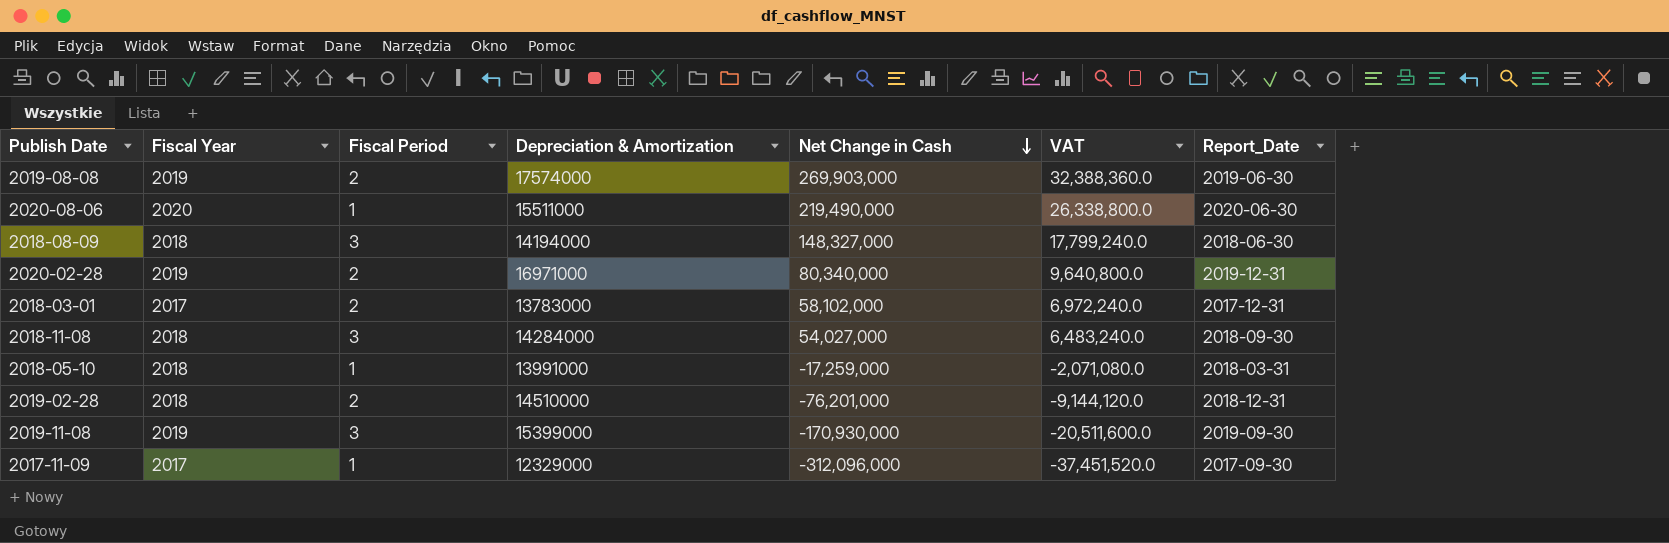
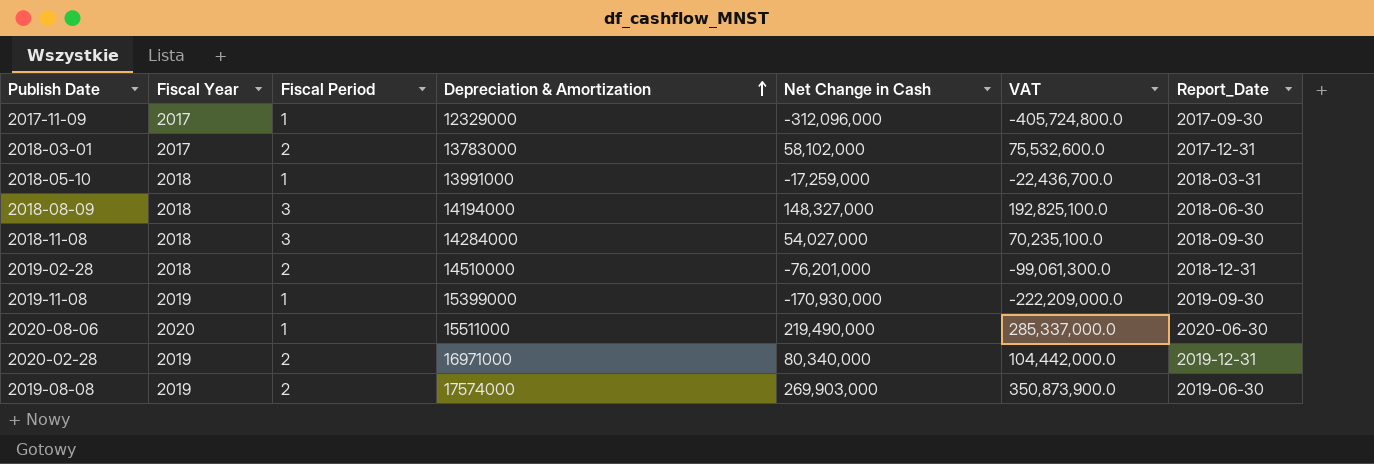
row order: Net Change in Cash descending -> Depreciation & Amortization ascending
column VAT | formula: [Net Change in Cash] * 0.12 -> [Net Change in Cash] * 1.3
2019-11-08 | Fiscal Period: 3 -> 1

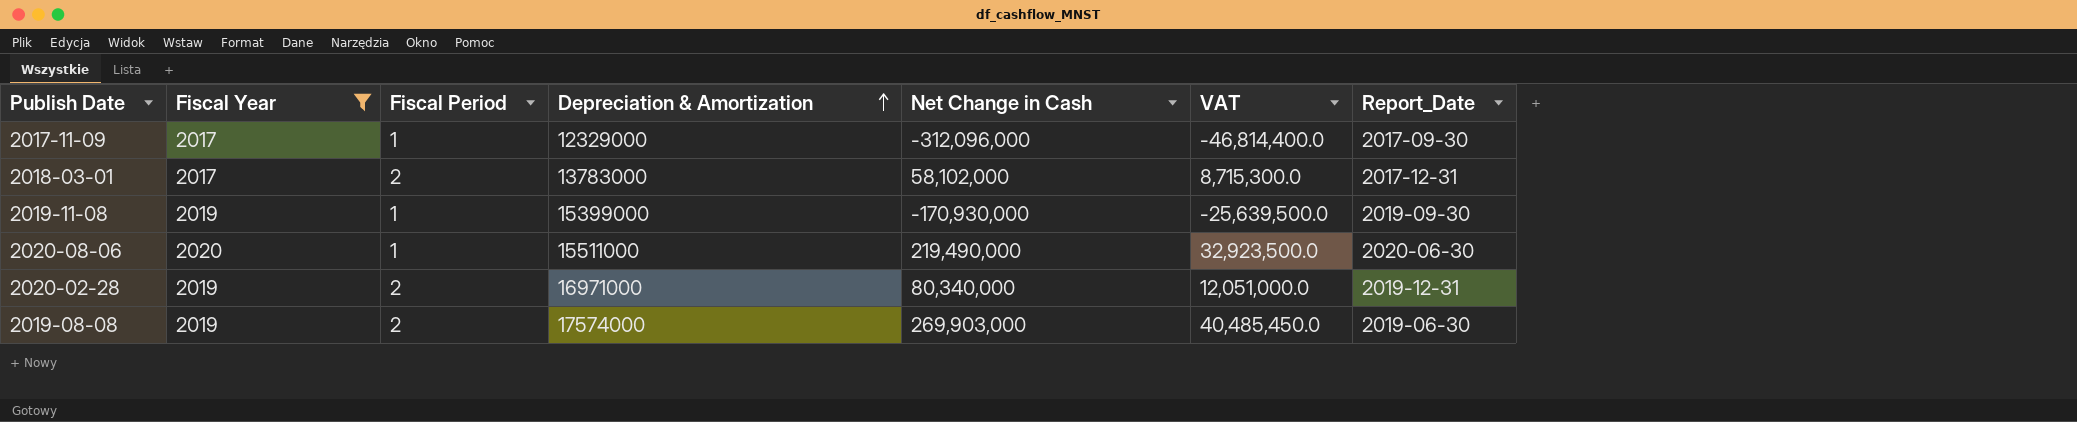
filter: none -> Fiscal Year != 2018
column VAT | formula: [Net Change in Cash] * 1.3 -> [Net Change in Cash] * 0.15

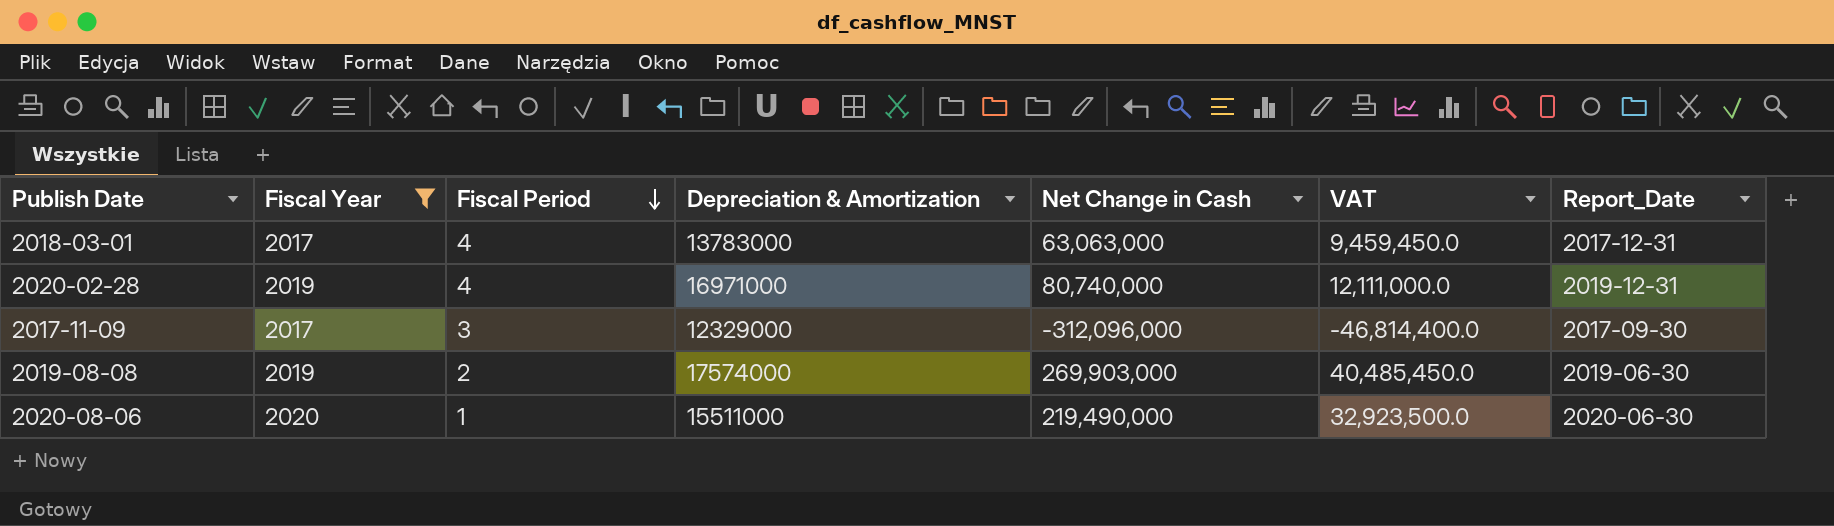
row order: Depreciation & Amortization ascending -> Fiscal Period descending
row 2019-11-08: 2019 | 1 | 15399000 | -170,930,000 | -25,639,500.0 | 2019-09-30 -> none
2018-03-01 | Fiscal Period: 2 -> 4
2018-03-01 | Net Change in Cash: 58,102,000 -> 63,063,000
2018-03-01 | VAT: 8,715,300.0 -> 9,459,450.0
2020-02-28 | Fiscal Period: 2 -> 4
2020-02-28 | Net Change in Cash: 80,340,000 -> 80,740,000
2020-02-28 | VAT: 12,051,000.0 -> 12,111,000.0
2017-11-09 | Fiscal Period: 1 -> 3

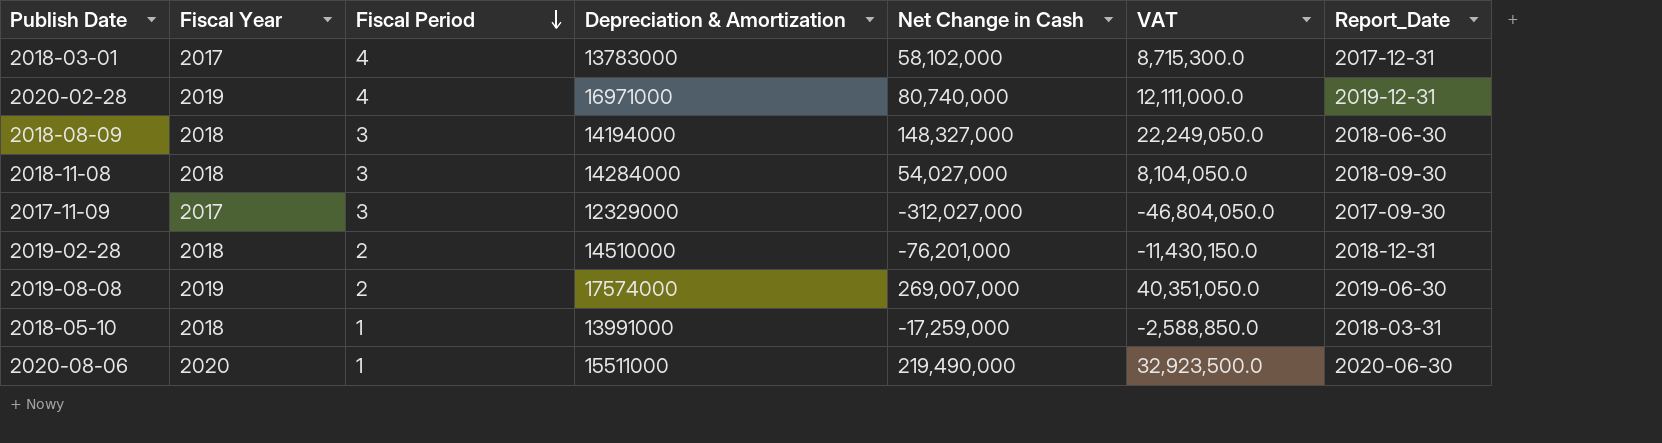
filter: Fiscal Year != 2018 -> none
2018-03-01 | Net Change in Cash: 63,063,000 -> 58,102,000
2018-03-01 | VAT: 9,459,450.0 -> 8,715,300.0
2017-11-09 | Net Change in Cash: -312,096,000 -> -312,027,000
2017-11-09 | VAT: -46,814,400.0 -> -46,804,050.0
2019-08-08 | Net Change in Cash: 269,903,000 -> 269,007,000
2019-08-08 | VAT: 40,485,450.0 -> 40,351,050.0

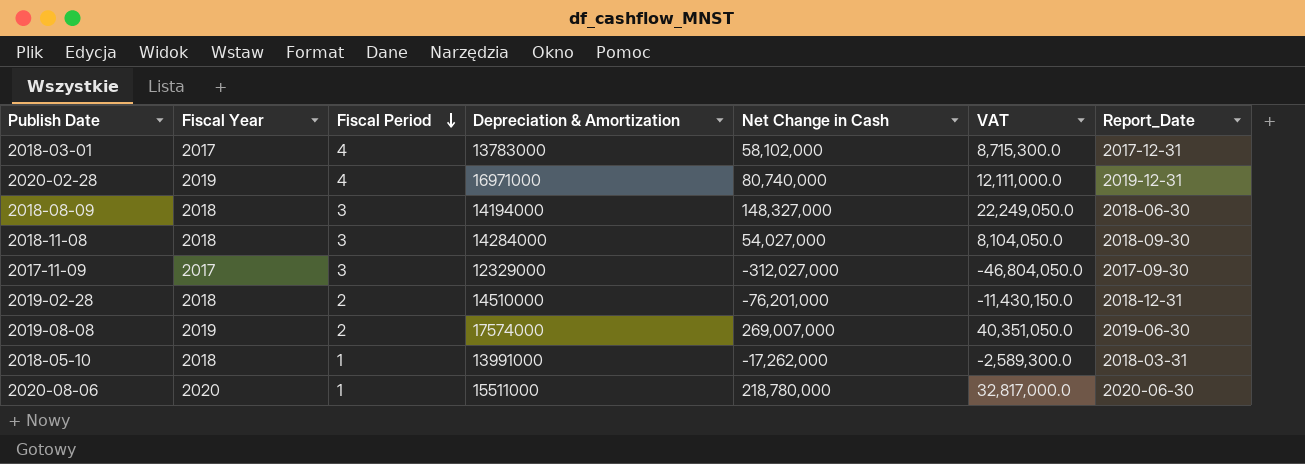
2018-05-10 | Net Change in Cash: -17,259,000 -> -17,262,000
2018-05-10 | VAT: -2,588,850.0 -> -2,589,300.0
2020-08-06 | Net Change in Cash: 219,490,000 -> 218,780,000
2020-08-06 | VAT: 32,923,500.0 -> 32,817,000.0

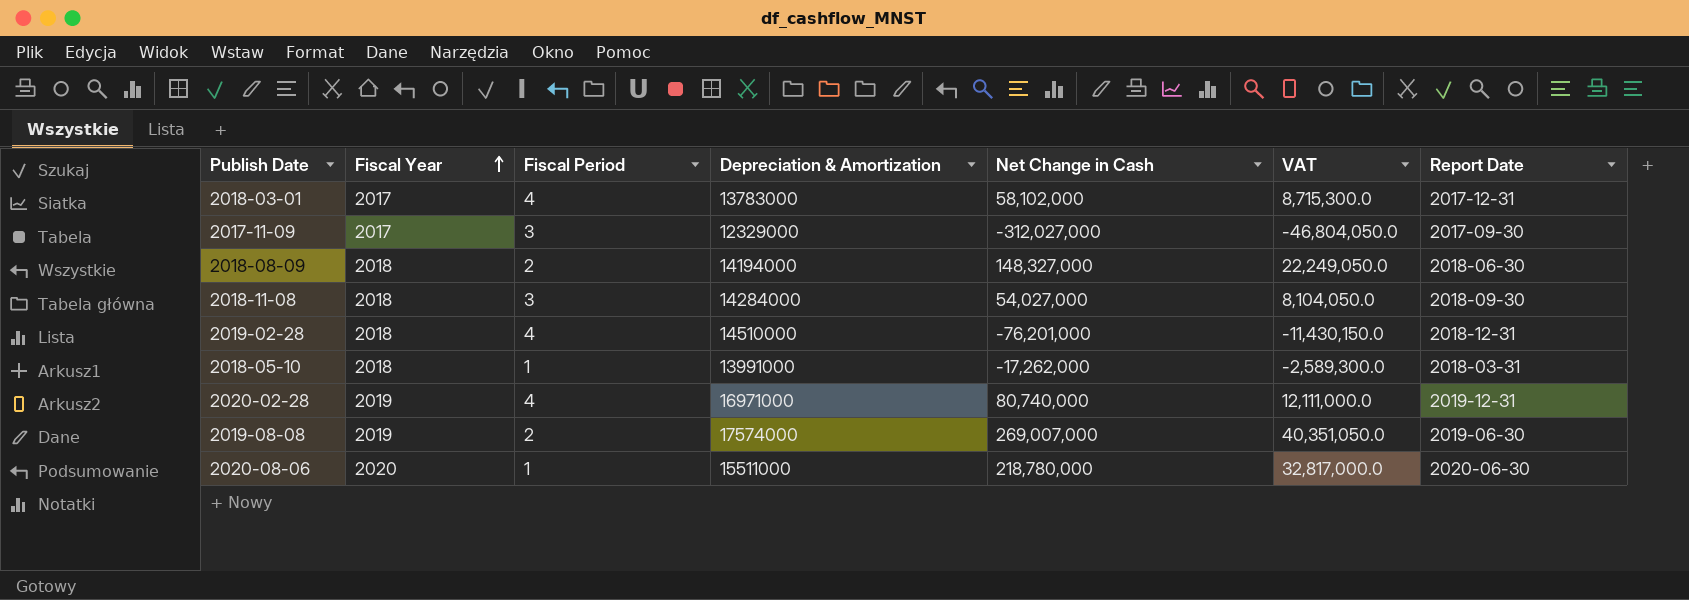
row order: Fiscal Period descending -> Fiscal Year ascending
column name: Report_Date -> Report Date
2018-08-09 | Fiscal Period: 3 -> 2
2019-02-28 | Fiscal Period: 2 -> 4

